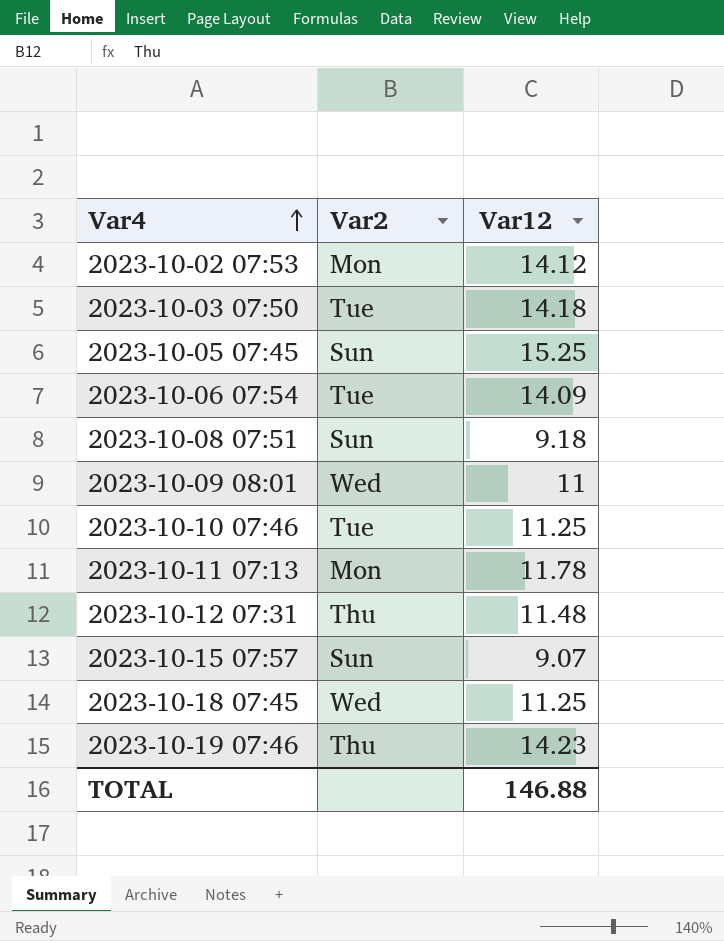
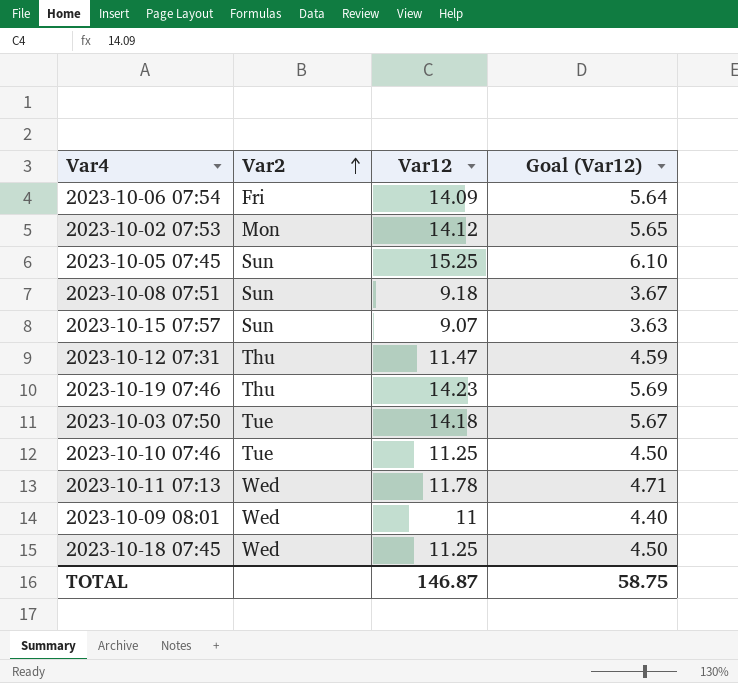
row order: Var4 ascending -> Var2 ascending
column Goal (Var12) | formula: none -> [Var12] * 0.4
2023-10-06 07:54 | Var2: Tue -> Fri
2023-10-12 07:31 | Var12: 11.48 -> 11.47
2023-10-11 07:13 | Var2: Mon -> Wed
TOTAL | Var12: 146.88 -> 146.87

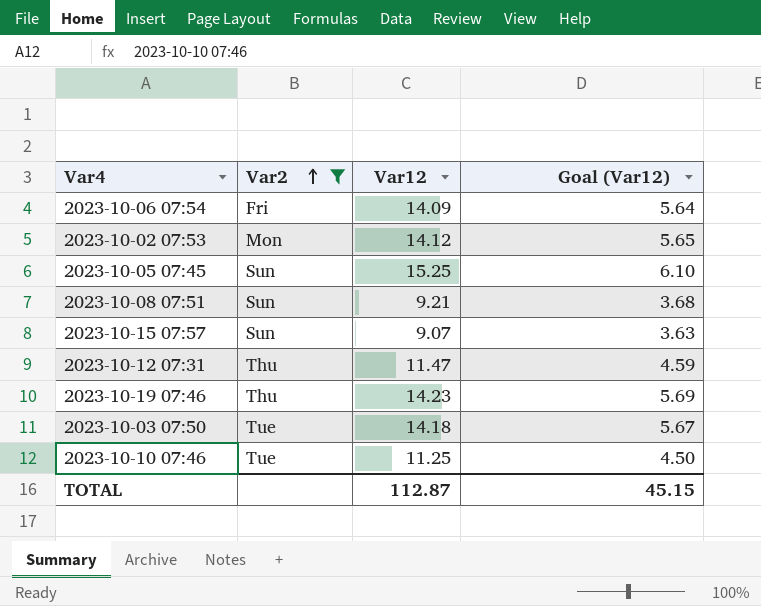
filter: none -> Var2 != Wed
2023-10-08 07:51 | Var12: 9.18 -> 9.21
2023-10-08 07:51 | Goal (Var12): 3.67 -> 3.68
TOTAL | Var12: 146.87 -> 112.87
TOTAL | Goal (Var12): 58.75 -> 45.15

